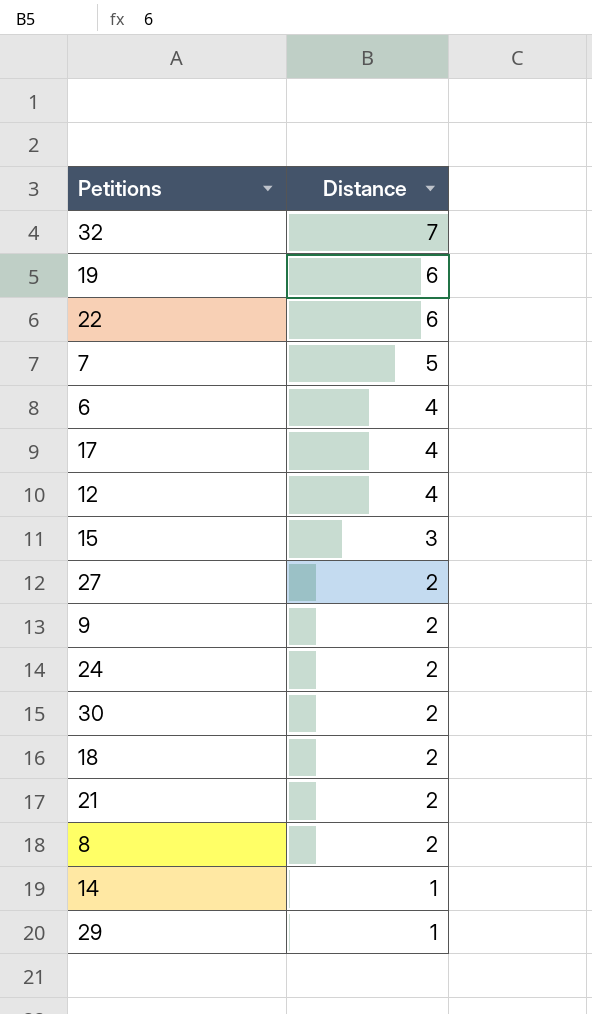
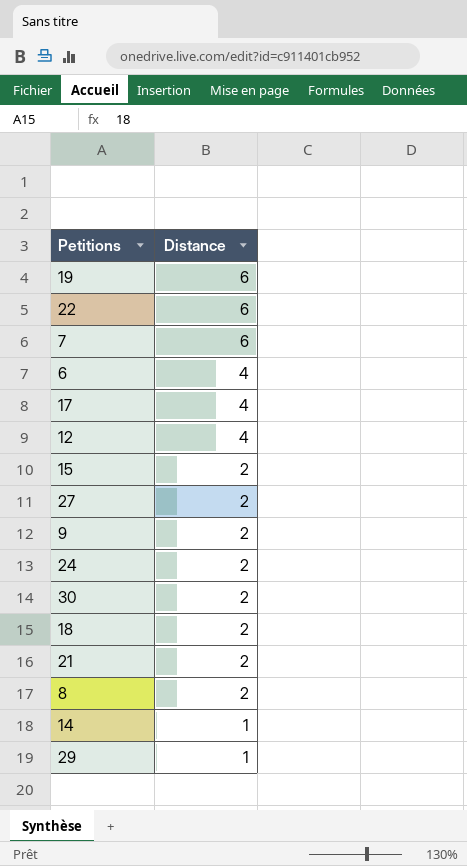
row 32: 7 -> none
7 | Distance: 5 -> 6
15 | Distance: 3 -> 2

